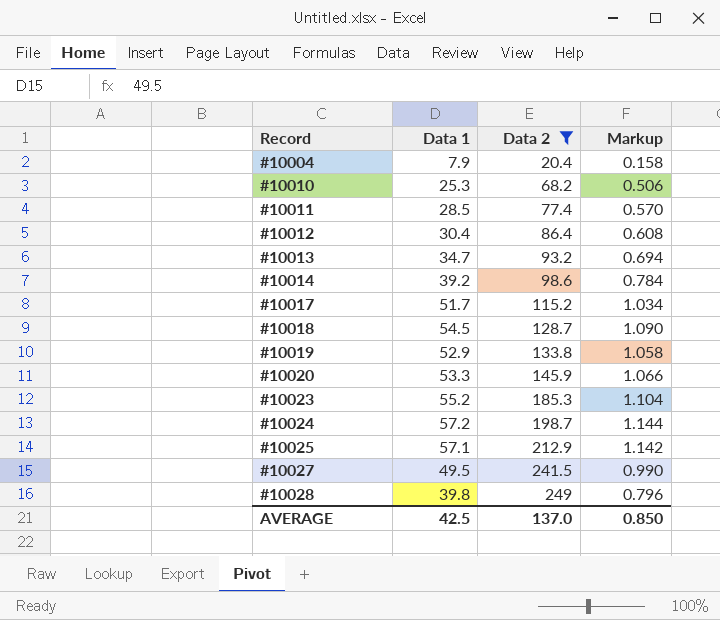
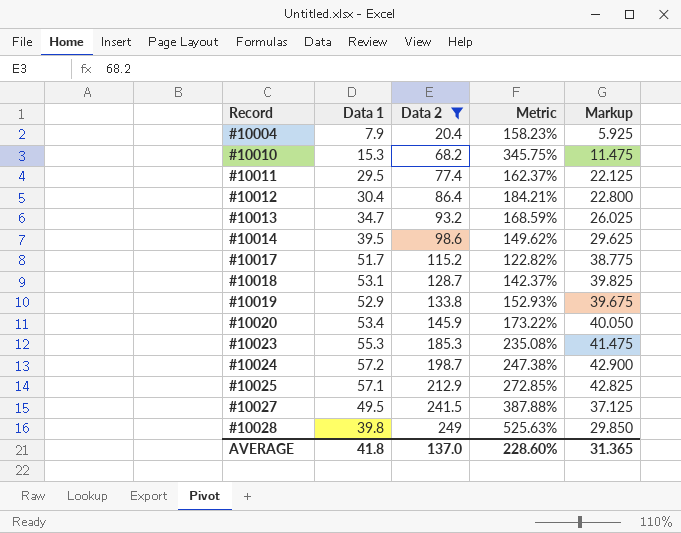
column Metric | formula: none -> ([Data 2] - [Data 1]) / [Data 1]
column Markup | formula: [Data 1] * 0.02 -> [Data 1] * 0.75
#10010 | Data 1: 25.3 -> 15.3
#10011 | Data 1: 28.5 -> 29.5
#10014 | Data 1: 39.2 -> 39.5
#10018 | Data 1: 54.5 -> 53.1
#10020 | Data 1: 53.3 -> 53.4
#10023 | Data 1: 55.2 -> 55.3
AVERAGE | Data 1: 42.5 -> 41.8
AVERAGE | Markup: 0.850 -> 31.365

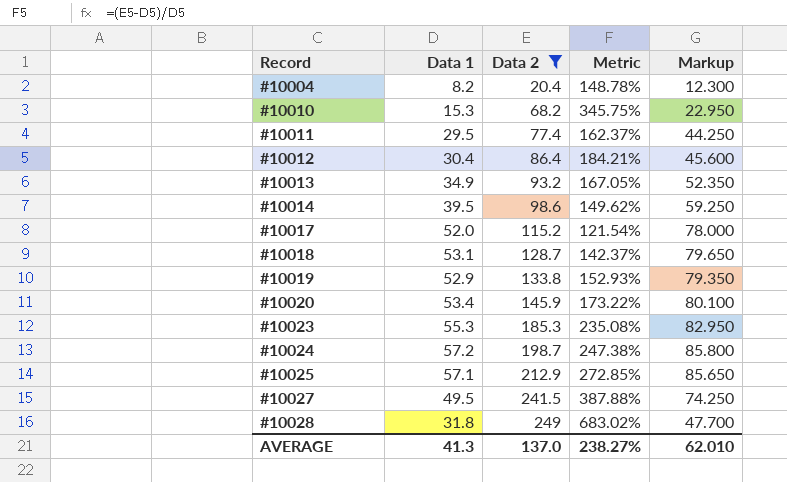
column Markup | formula: [Data 1] * 0.75 -> [Data 1] * 1.5
#10004 | Data 1: 7.9 -> 8.2
#10004 | Metric: 158.23% -> 148.78%
#10013 | Data 1: 34.7 -> 34.9
#10013 | Metric: 168.59% -> 167.05%
#10017 | Data 1: 51.7 -> 52.0
#10017 | Metric: 122.82% -> 121.54%
#10028 | Data 1: 39.8 -> 31.8
#10028 | Metric: 525.63% -> 683.02%
AVERAGE | Data 1: 41.8 -> 41.3
AVERAGE | Metric: 228.60% -> 238.27%
AVERAGE | Markup: 31.365 -> 62.010

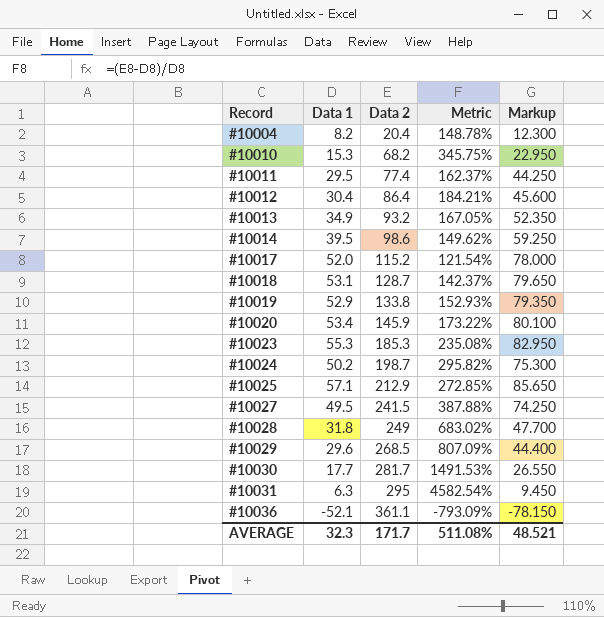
filter: Data 2 <= 249 -> none
#10024 | Data 1: 57.2 -> 50.2
#10024 | Metric: 247.38% -> 295.82%
#10024 | Markup: 85.800 -> 75.300
AVERAGE | Data 1: 41.3 -> 32.3
AVERAGE | Data 2: 137.0 -> 171.7
AVERAGE | Metric: 238.27% -> 511.08%
AVERAGE | Markup: 62.010 -> 48.521

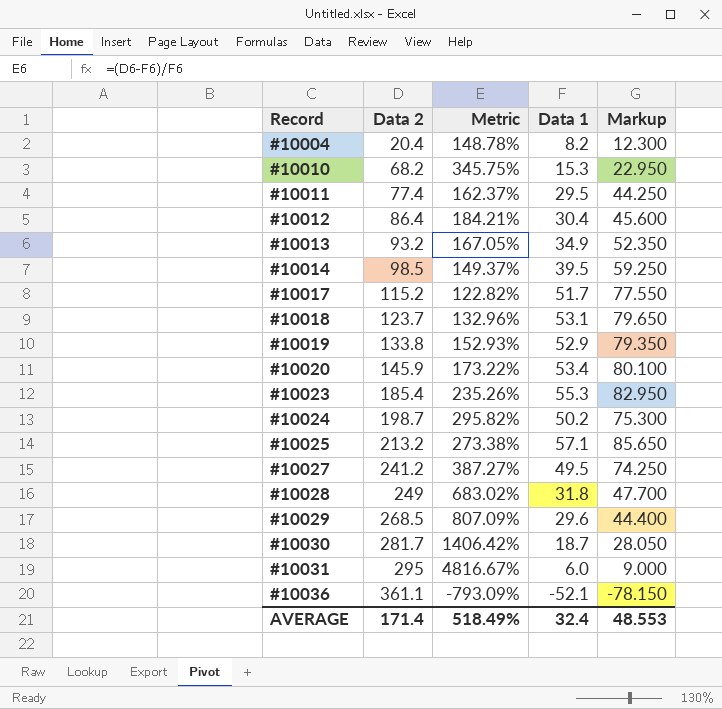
column Data 1 | position: 2 -> 4
#10014 | Data 2: 98.6 -> 98.5
#10014 | Metric: 149.62% -> 149.37%
#10017 | Metric: 121.54% -> 122.82%
#10017 | Data 1: 52.0 -> 51.7
#10017 | Markup: 78.000 -> 77.550
#10018 | Data 2: 128.7 -> 123.7
#10018 | Metric: 142.37% -> 132.96%
#10023 | Data 2: 185.3 -> 185.4
#10023 | Metric: 235.08% -> 235.26%
#10025 | Data 2: 212.9 -> 213.2
#10025 | Metric: 272.85% -> 273.38%
#10027 | Data 2: 241.5 -> 241.2
#10027 | Metric: 387.88% -> 387.27%
#10030 | Metric: 1491.53% -> 1406.42%
#10030 | Data 1: 17.7 -> 18.7
#10030 | Markup: 26.550 -> 28.050
#10031 | Metric: 4582.54% -> 4816.67%
#10031 | Data 1: 6.3 -> 6.0
#10031 | Markup: 9.450 -> 9.000
AVERAGE | Data 2: 171.7 -> 171.4
AVERAGE | Metric: 511.08% -> 518.49%
AVERAGE | Data 1: 32.3 -> 32.4
AVERAGE | Markup: 48.521 -> 48.553

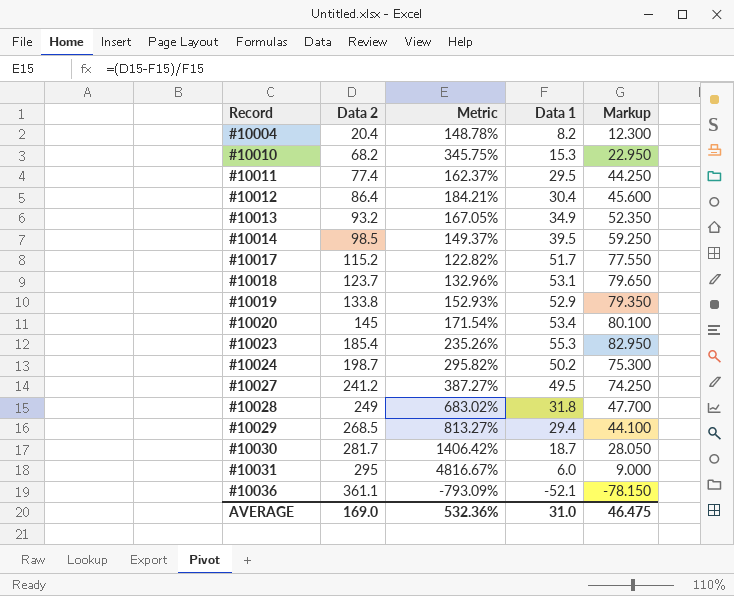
row #10025: 213.2 | 273.38% | 57.1 | 85.650 -> none
#10020 | Data 2: 145.9 -> 145
#10020 | Metric: 173.22% -> 171.54%
#10029 | Metric: 807.09% -> 813.27%
#10029 | Data 1: 29.6 -> 29.4
#10029 | Markup: 44.400 -> 44.100
AVERAGE | Data 2: 171.4 -> 169.0
AVERAGE | Metric: 518.49% -> 532.36%
AVERAGE | Data 1: 32.4 -> 31.0
AVERAGE | Markup: 48.553 -> 46.475

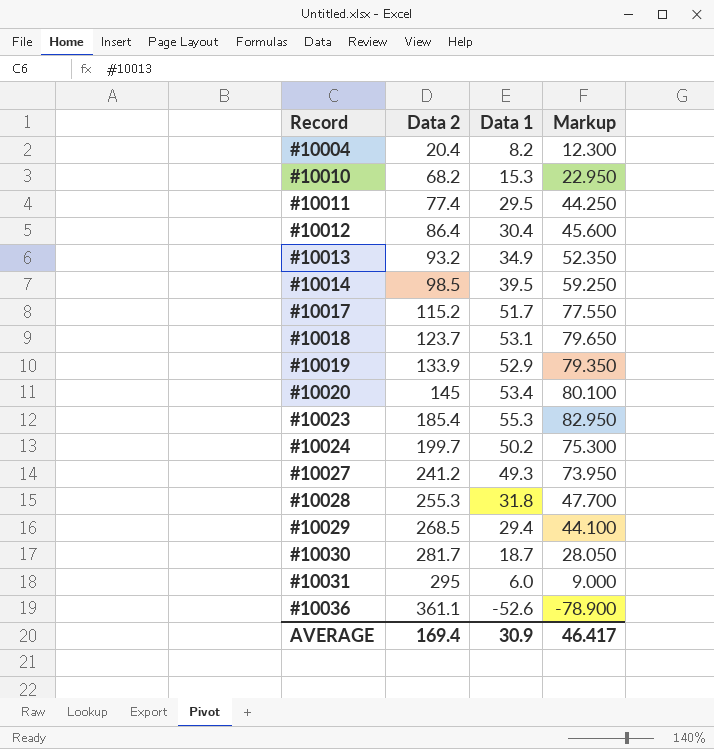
column Metric | formula: ([Data 2] - [Data 1]) / [Data 1] -> none
#10019 | Data 2: 133.8 -> 133.9
#10024 | Data 2: 198.7 -> 199.7
#10027 | Data 1: 49.5 -> 49.3
#10027 | Markup: 74.250 -> 73.950
#10028 | Data 2: 249 -> 255.3
#10036 | Data 1: -52.1 -> -52.6
#10036 | Markup: -78.150 -> -78.900
AVERAGE | Data 2: 169.0 -> 169.4
AVERAGE | Data 1: 31.0 -> 30.9
AVERAGE | Markup: 46.475 -> 46.417

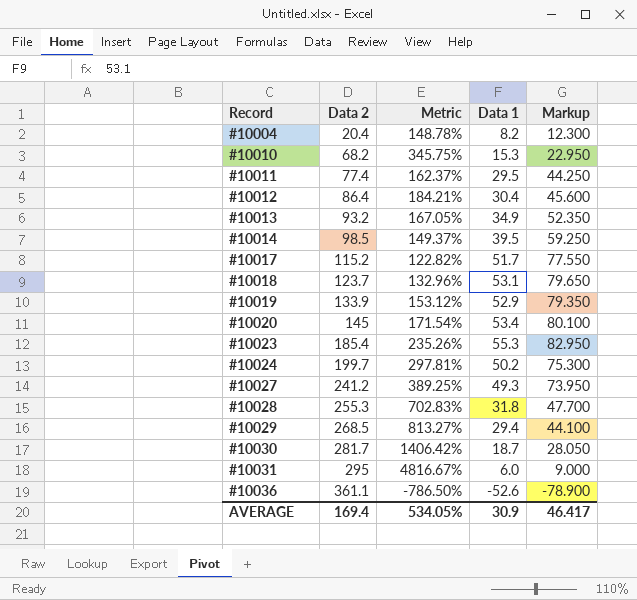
column Metric | formula: none -> ([Data 2] - [Data 1]) / [Data 1]

